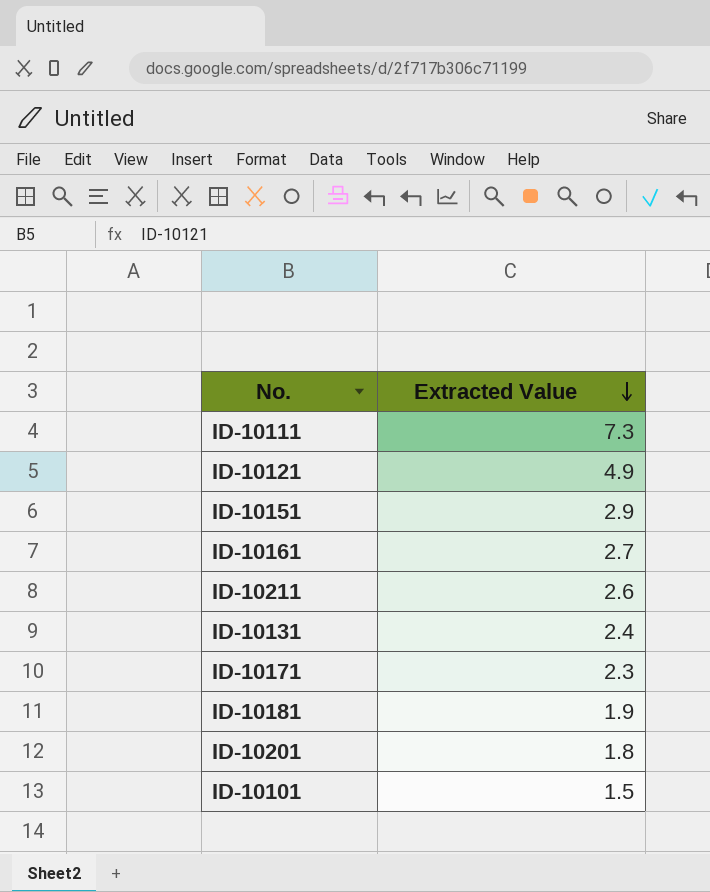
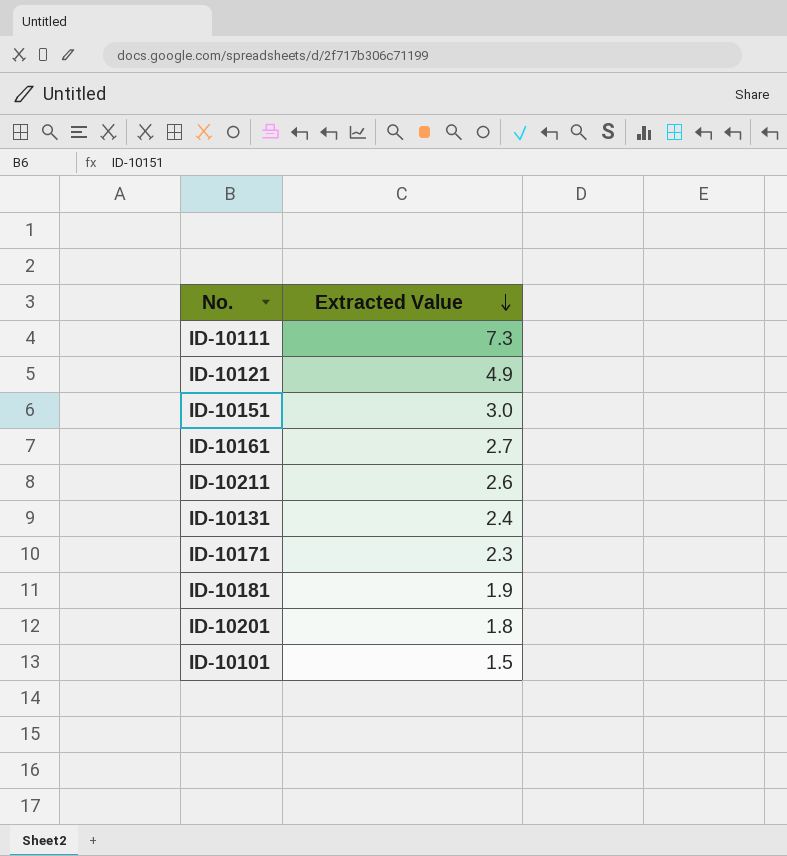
ID-10151 | Extracted Value: 2.9 -> 3.0

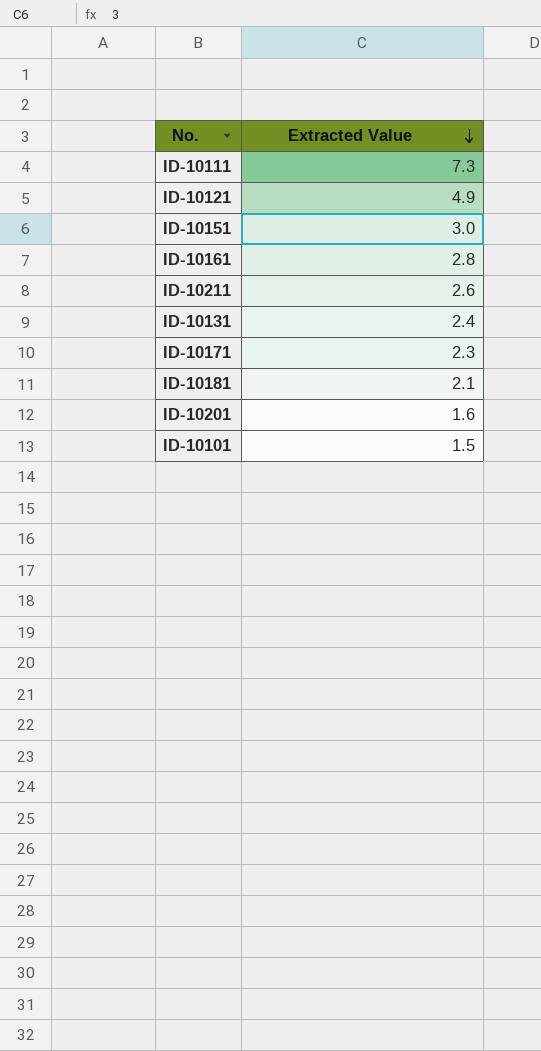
ID-10161 | Extracted Value: 2.7 -> 2.8
ID-10181 | Extracted Value: 1.9 -> 2.1
ID-10201 | Extracted Value: 1.8 -> 1.6

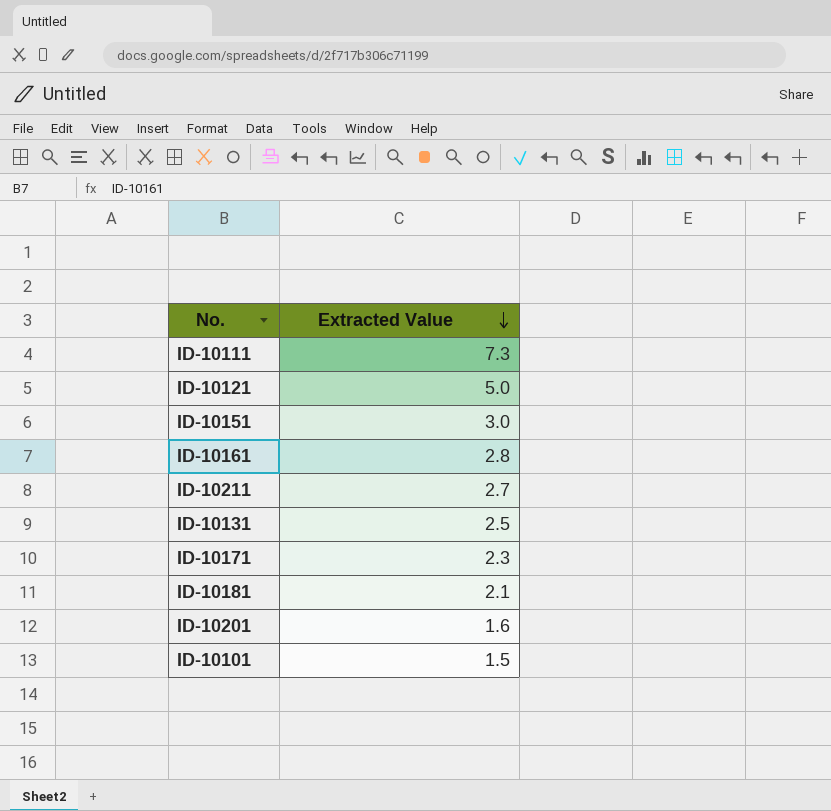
ID-10121 | Extracted Value: 4.9 -> 5.0
ID-10211 | Extracted Value: 2.6 -> 2.7
ID-10131 | Extracted Value: 2.4 -> 2.5

